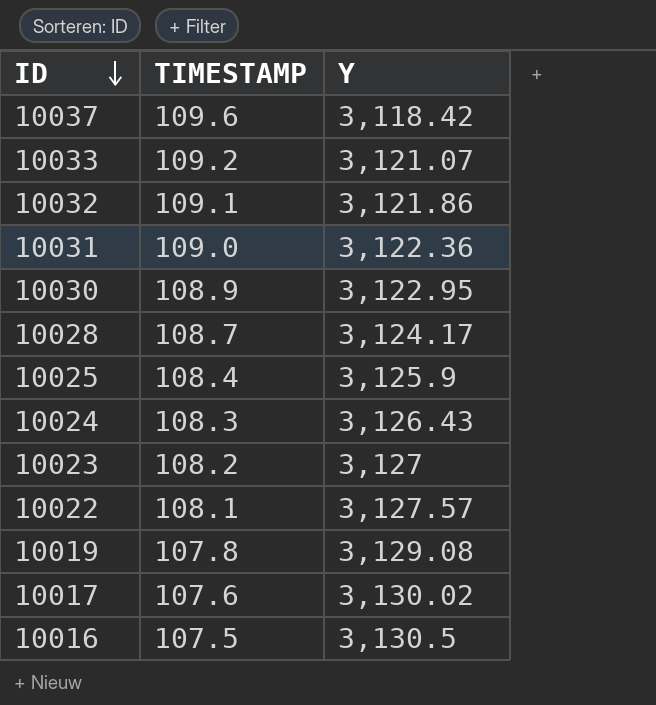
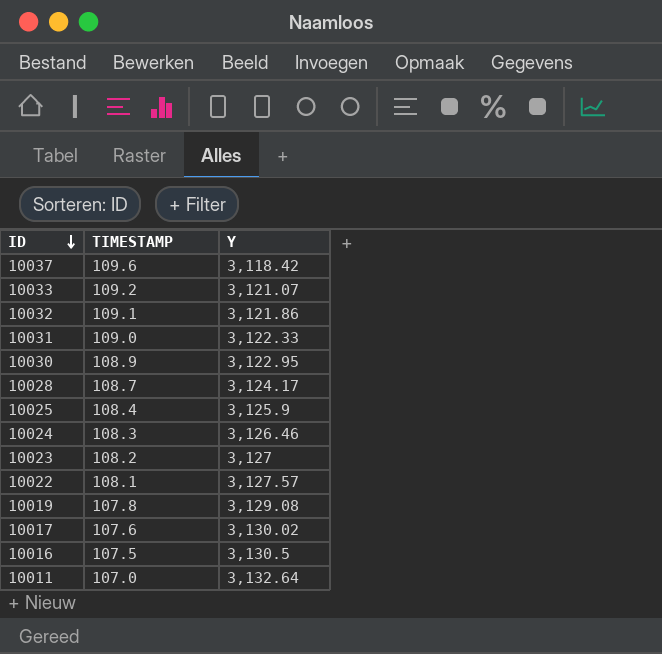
10031 | Y: 3,122.36 -> 3,122.33
10024 | Y: 3,126.43 -> 3,126.46
row 10011: none -> 107.0 | 3,132.64

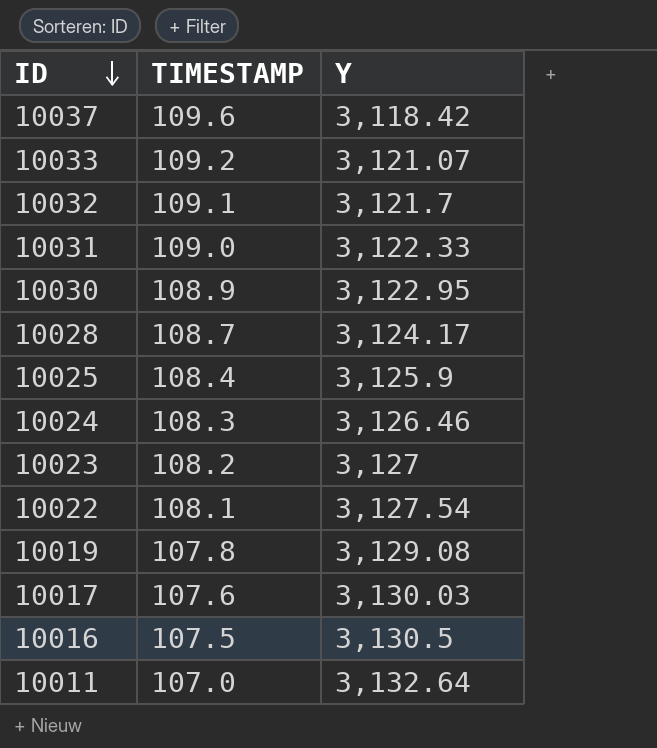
10032 | Y: 3,121.86 -> 3,121.7
10022 | Y: 3,127.57 -> 3,127.54
10017 | Y: 3,130.02 -> 3,130.03

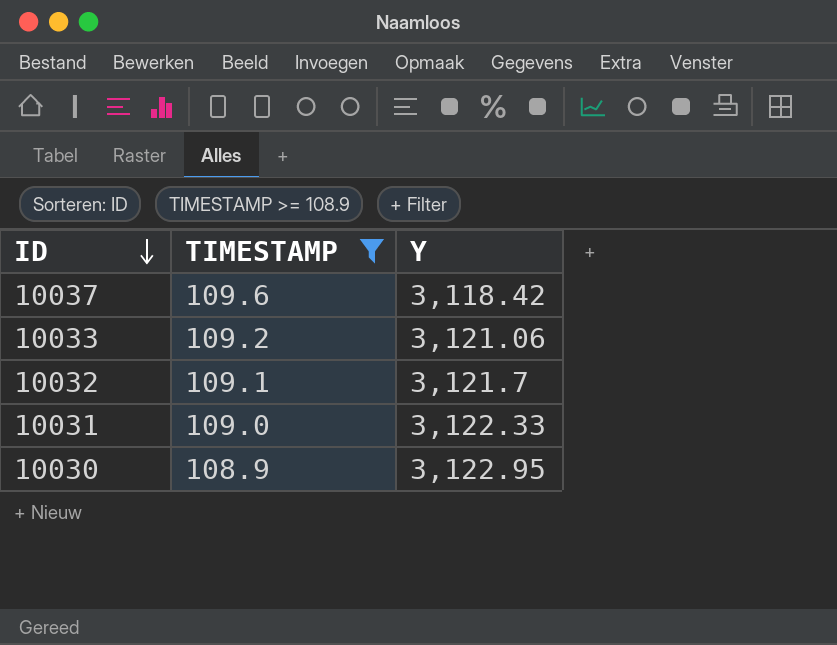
filter: none -> TIMESTAMP >= 108.9
10033 | Y: 3,121.07 -> 3,121.06

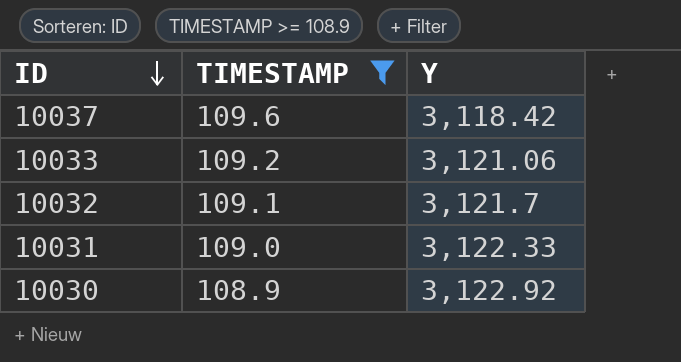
10030 | Y: 3,122.95 -> 3,122.92

